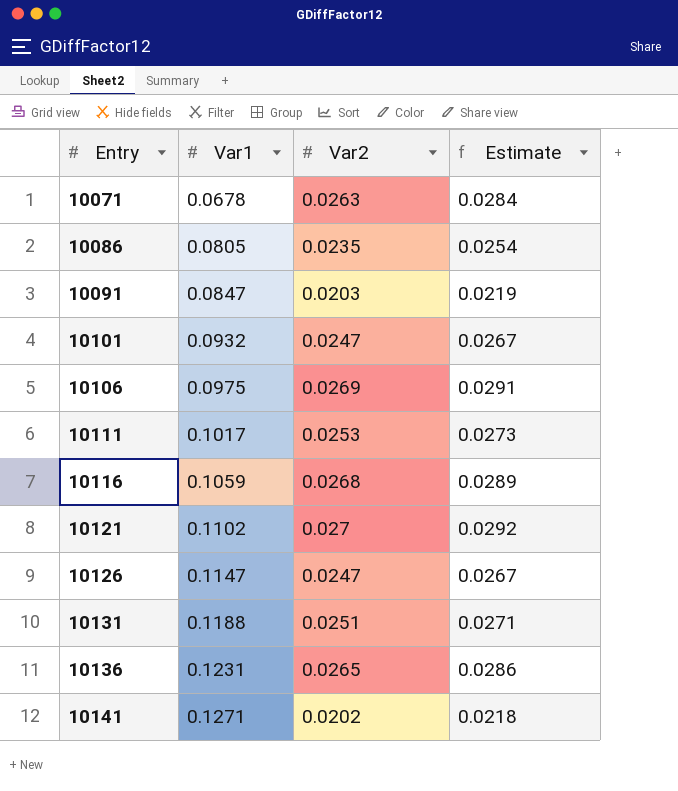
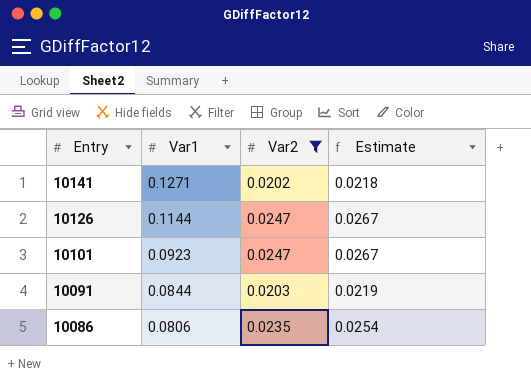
filter: none -> Var2 <= 0.0247
row order: Entry ascending -> Entry descending
10126 | Var1: 0.1147 -> 0.1144
10101 | Var1: 0.0932 -> 0.0923
10091 | Var1: 0.0847 -> 0.0844
10086 | Var1: 0.0805 -> 0.0806

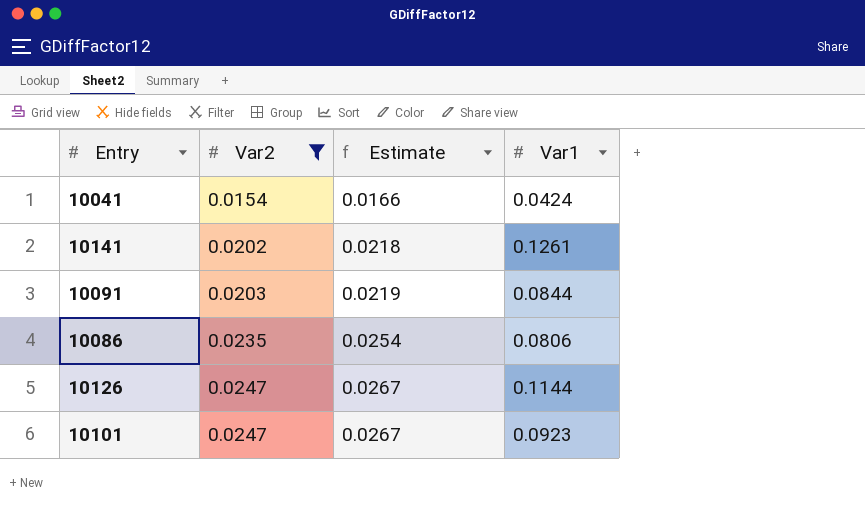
row order: Entry descending -> Var2 ascending
column Var1 | position: 2 -> 4
row 10041: none -> 0.0154 | 0.0166 | 0.0424
10141 | Var1: 0.1271 -> 0.1261

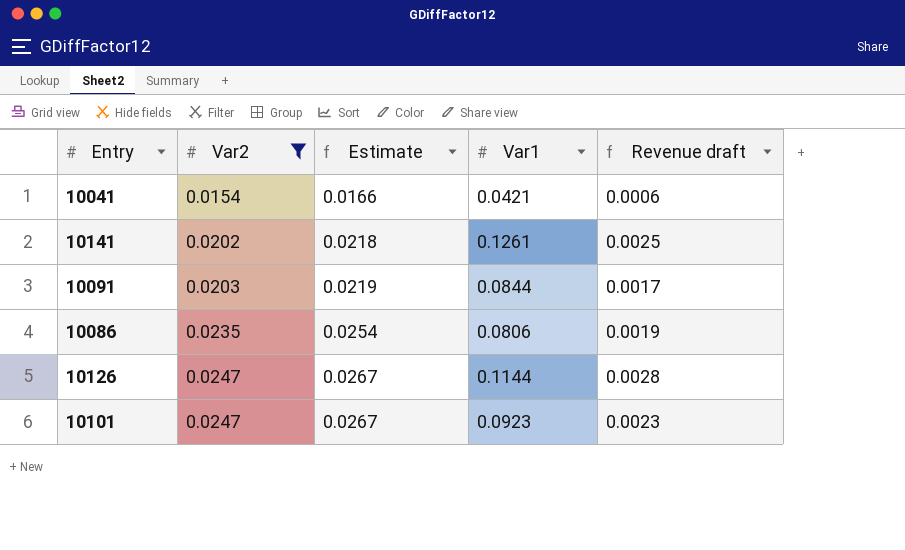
column Revenue draft | formula: none -> [Var2] * [Var1]
10041 | Var1: 0.0424 -> 0.0421

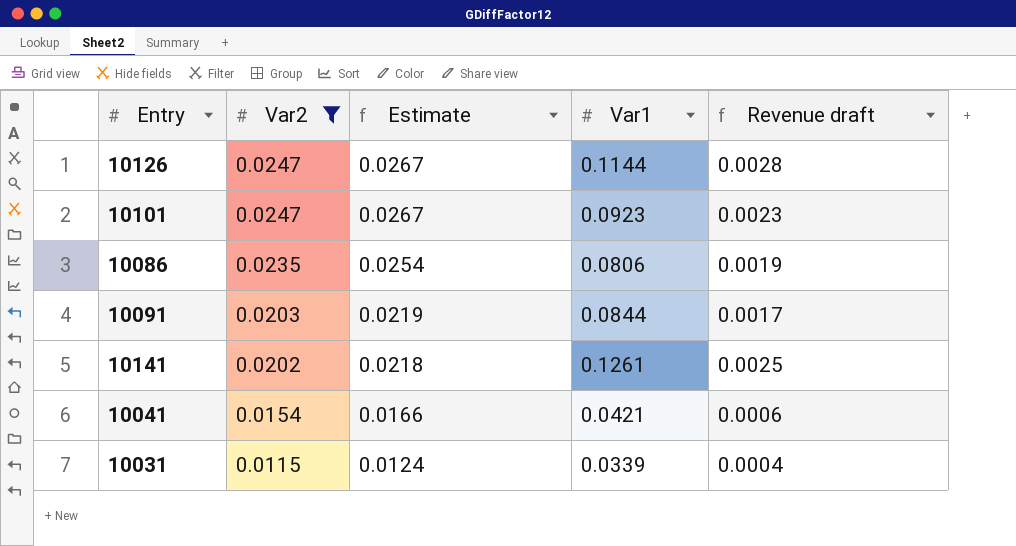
row order: Var2 ascending -> Var2 descending
row 10031: none -> 0.0115 | 0.0124 | 0.0339 | 0.0004

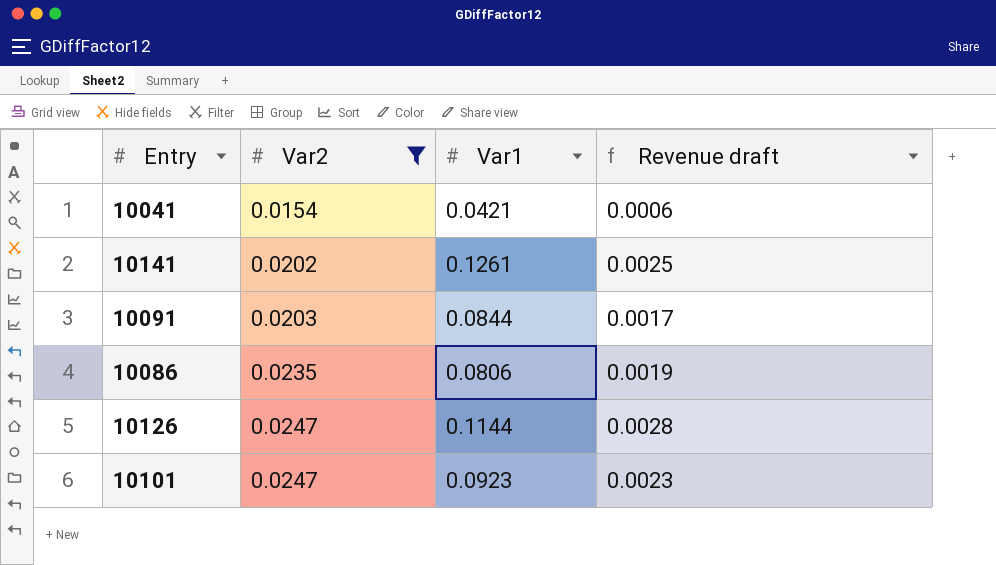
row order: Var2 descending -> Var2 ascending
column Estimate | formula: [Var2] * 1.08 -> none
row 10031: 0.0115 | 0.0124 | 0.0339 | 0.0004 -> none

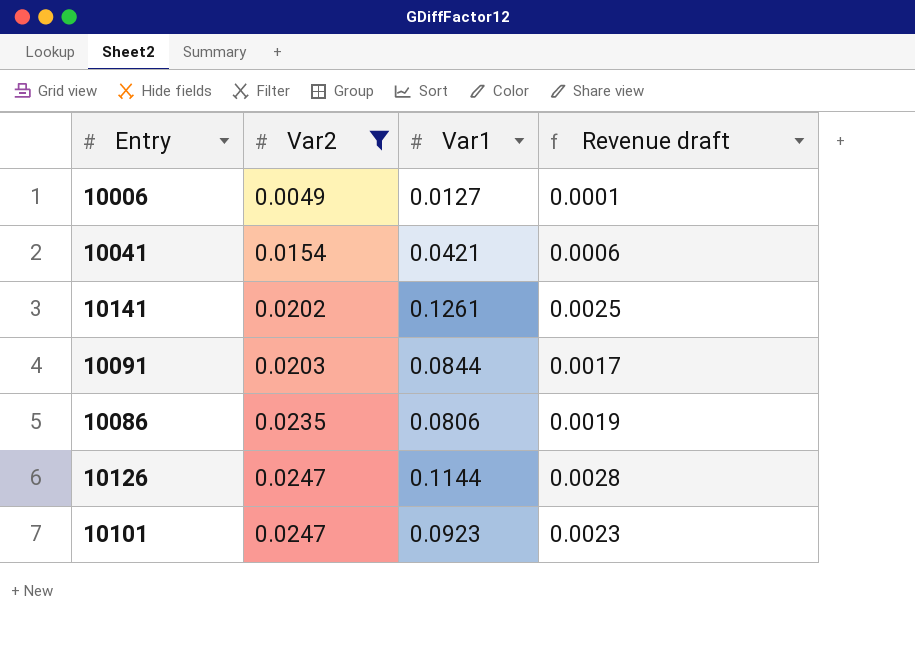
row 10006: none -> 0.0049 | 0.0127 | 0.0001

